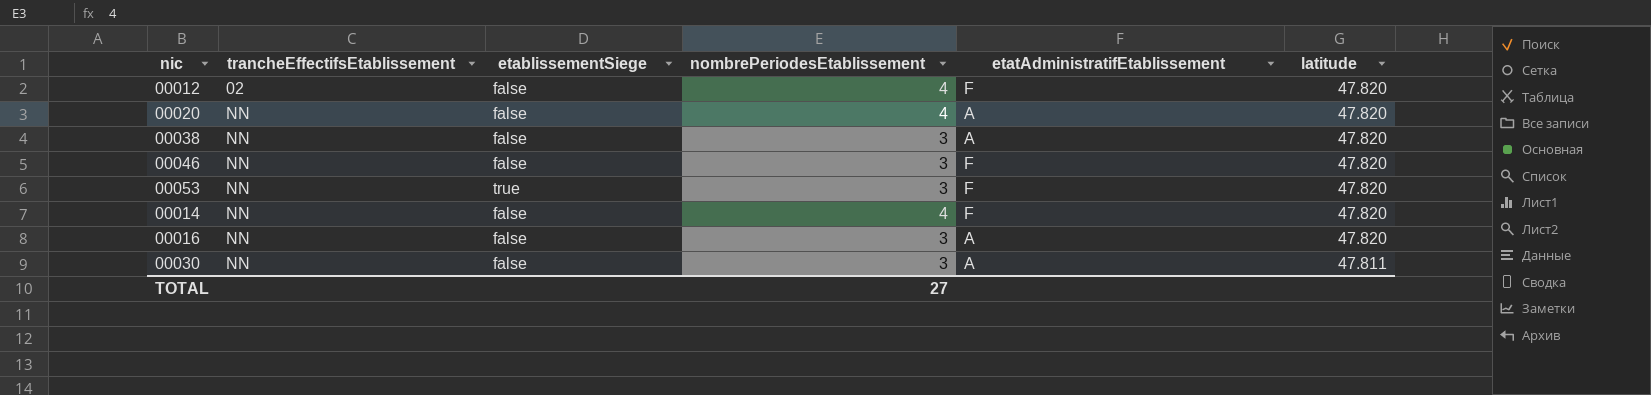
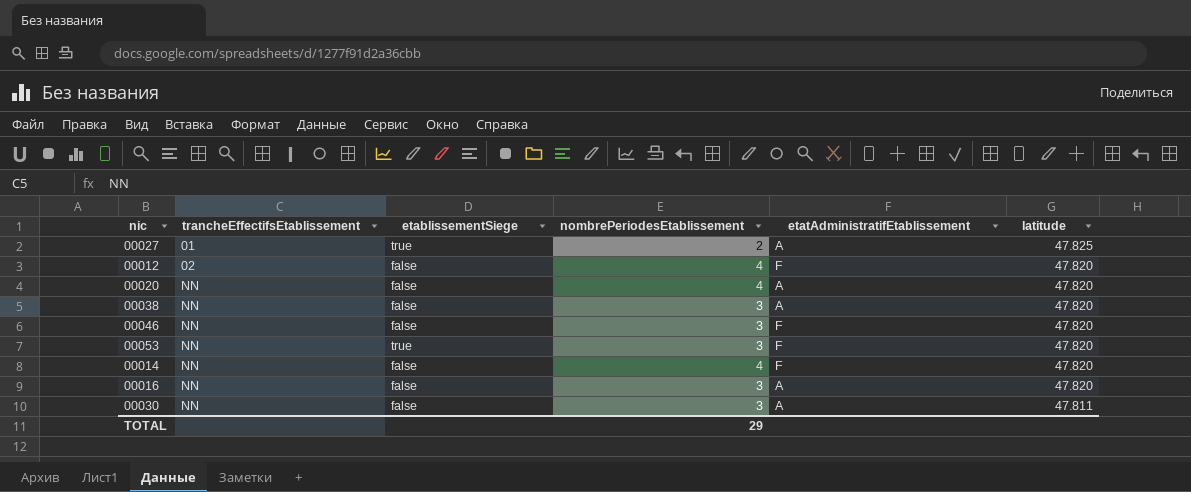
row 00027: none -> 01 | true | 2 | A | 47.825
TOTAL | nombrePeriodesEtablissement: 27 -> 29

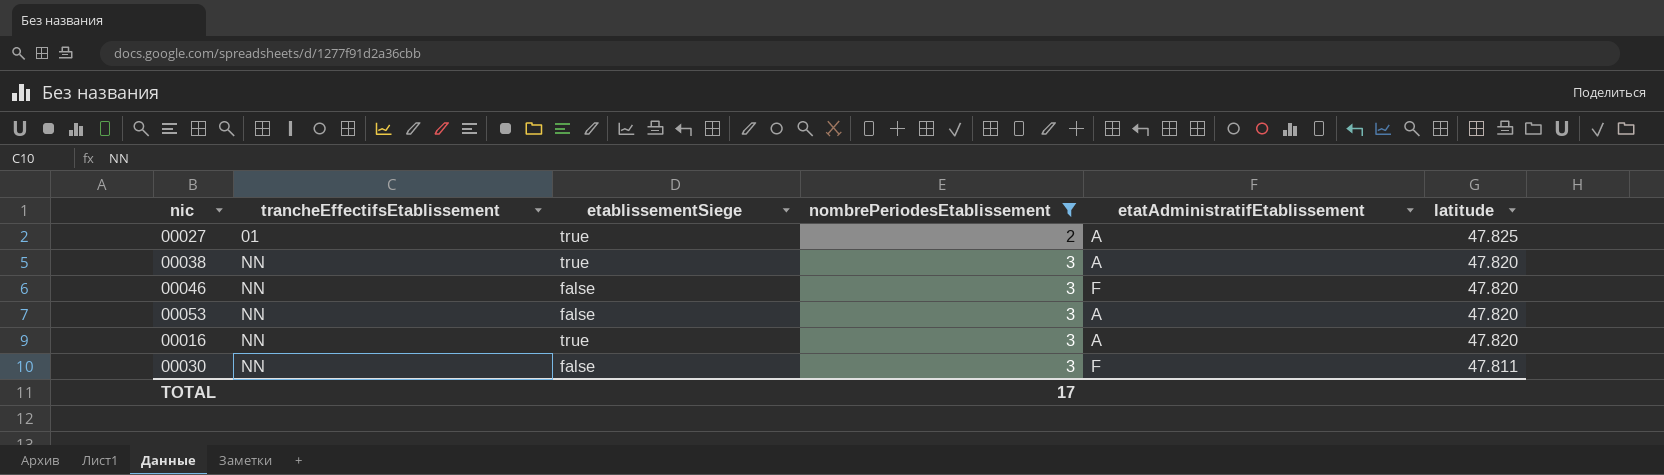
filter: none -> nombrePeriodesEtablissement != 4
00038 | etablissementSiege: false -> true
00053 | etablissementSiege: true -> false
00053 | etatAdministratifEtablissement: F -> A
00016 | etablissementSiege: false -> true
00030 | etatAdministratifEtablissement: A -> F
TOTAL | nombrePeriodesEtablissement: 29 -> 17

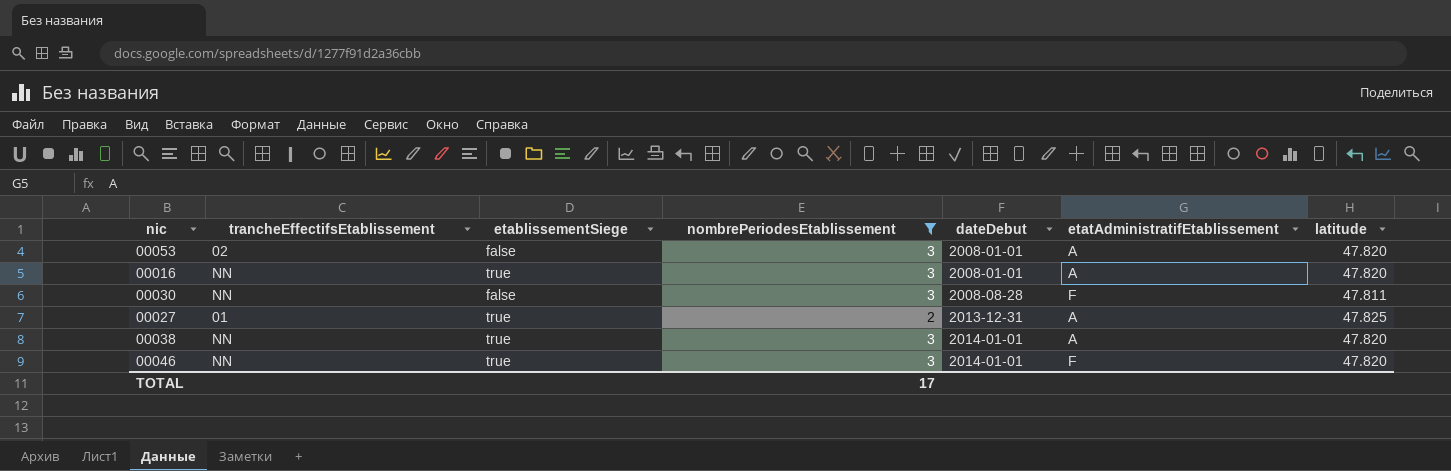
row order: trancheEffectifsEtablissement ascending -> dateDebut ascending
column dateDebut | position: none -> 5
00053 | trancheEffectifsEtablissement: NN -> 02
00046 | etablissementSiege: false -> true

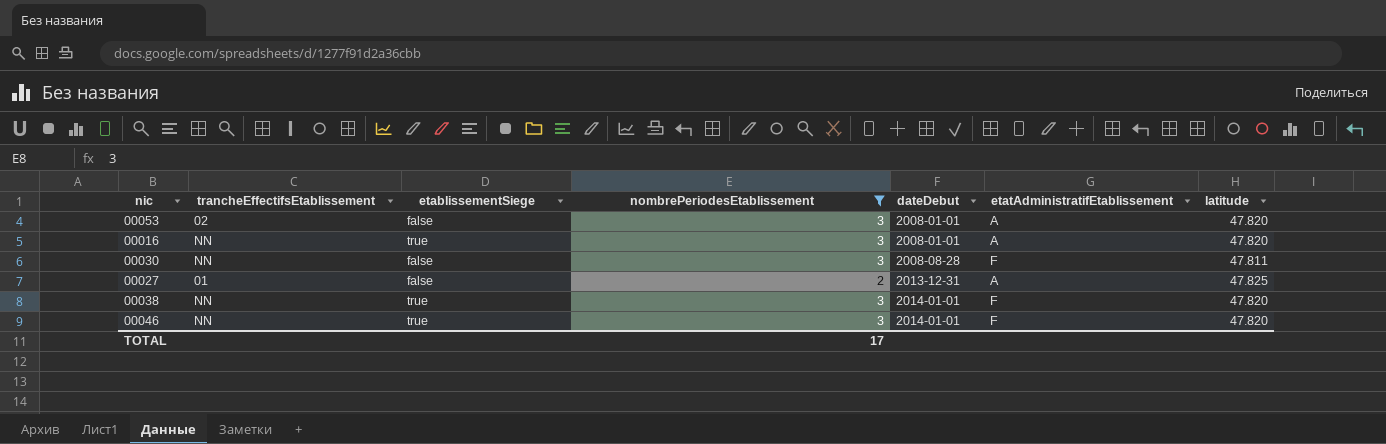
00027 | etablissementSiege: true -> false
00038 | etatAdministratifEtablissement: A -> F

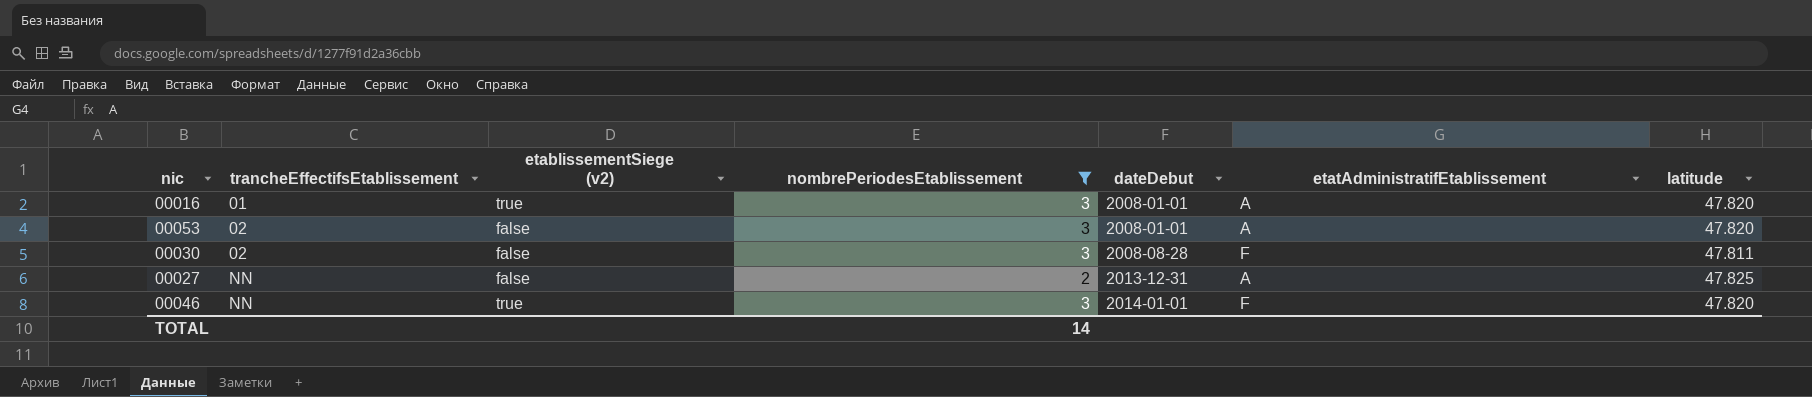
row order: dateDebut ascending -> trancheEffectifsEtablissement ascending
column name: etablissementSiege -> etablissementSiege (v2)
row 00038: NN | true | 3 | 2014-01-01 | F | 47.820 -> none
00016 | trancheEffectifsEtablissement: NN -> 01
00030 | trancheEffectifsEtablissement: NN -> 02
00027 | trancheEffectifsEtablissement: 01 -> NN
TOTAL | nombrePeriodesEtablissement: 17 -> 14

